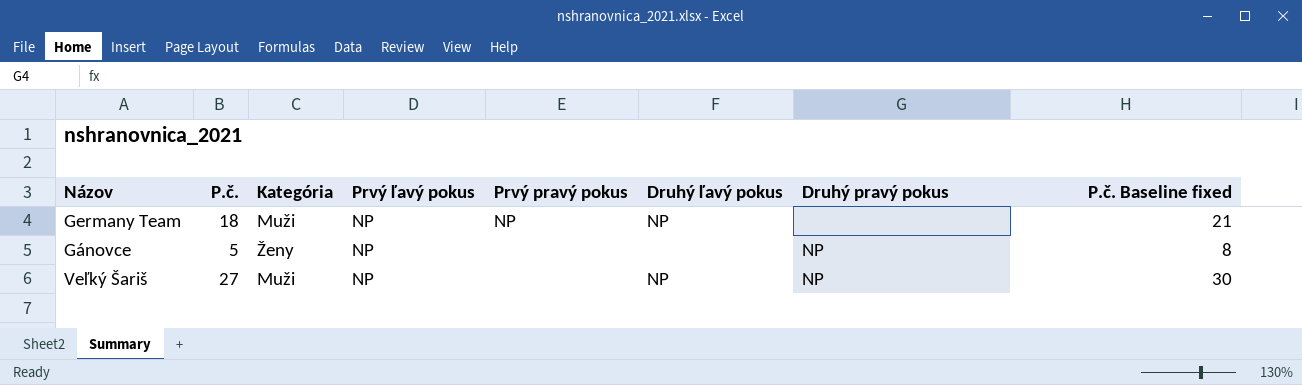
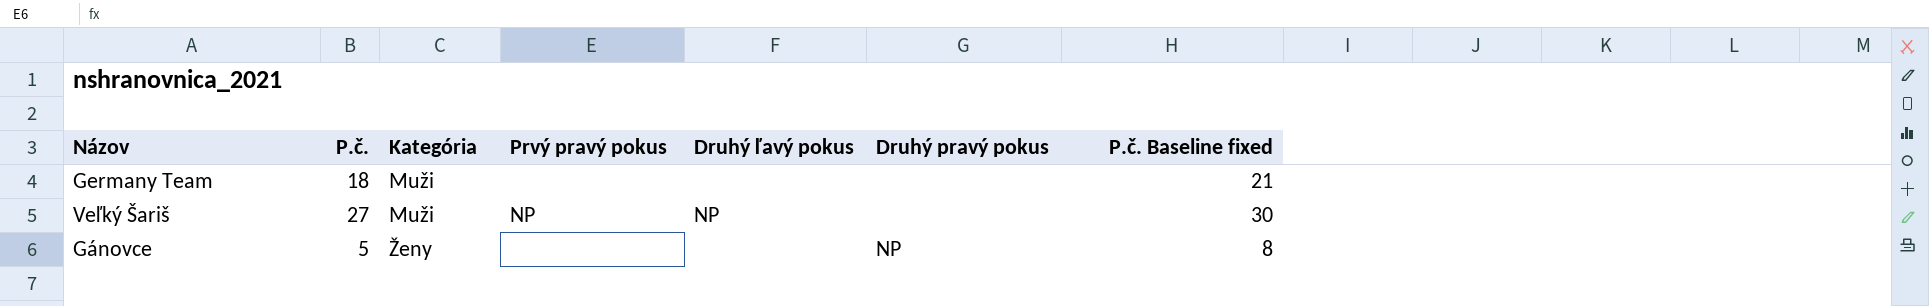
row order: none -> Kategória ascending
column Prvý ľavý pokus | position: 4 -> none
Germany Team | Prvý pravý pokus: NP -> none
Germany Team | Druhý ľavý pokus: NP -> none
Veľký Šariš | Prvý pravý pokus: none -> NP
Veľký Šariš | Druhý pravý pokus: NP -> none

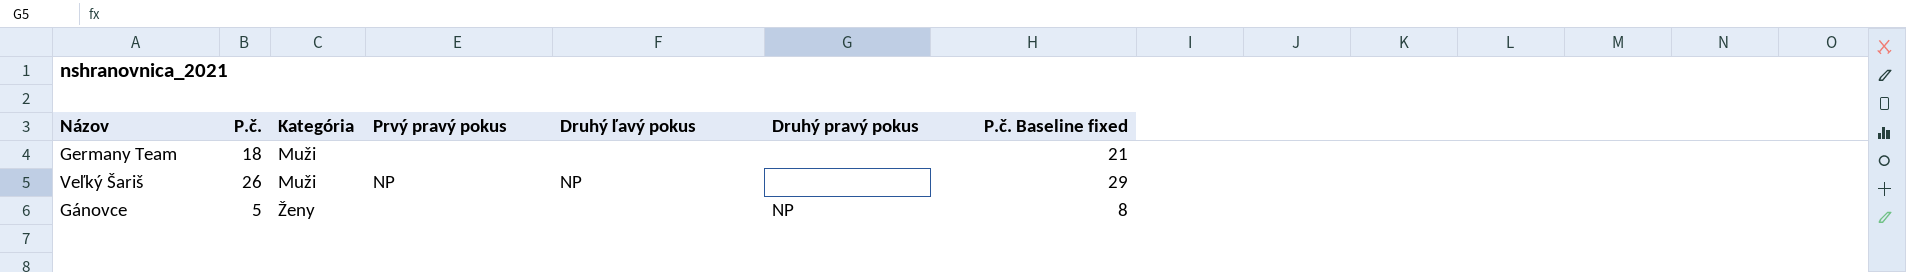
Veľký Šariš | P.č.: 27 -> 26
Veľký Šariš | P.č. Baseline fixed: 30 -> 29

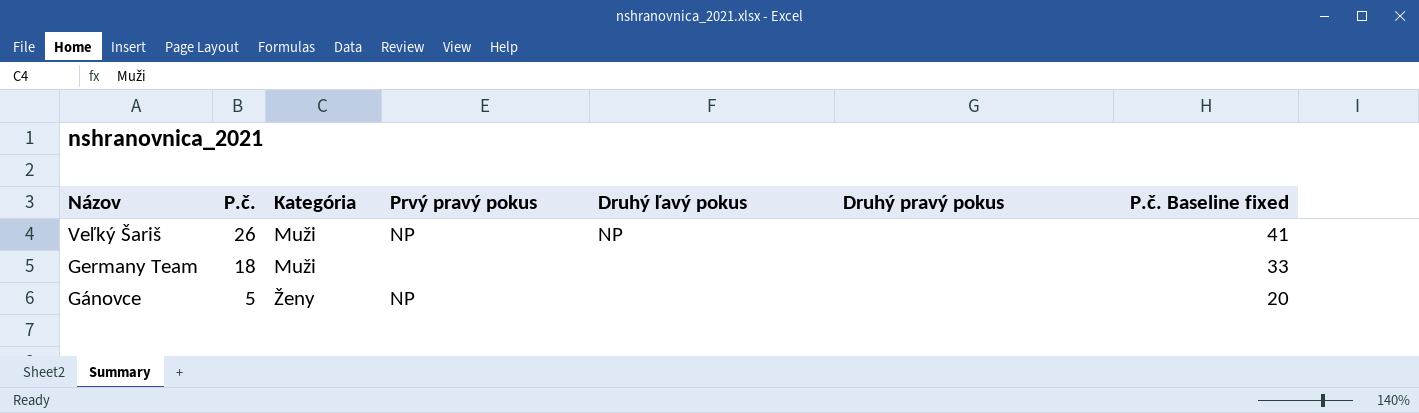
row order: Kategória ascending -> Názov descending
column P.č. Baseline fixed | formula: [P.č.] + 3 -> [P.č.] + 15
Gánovce | Prvý pravý pokus: none -> NP
Gánovce | Druhý pravý pokus: NP -> none

